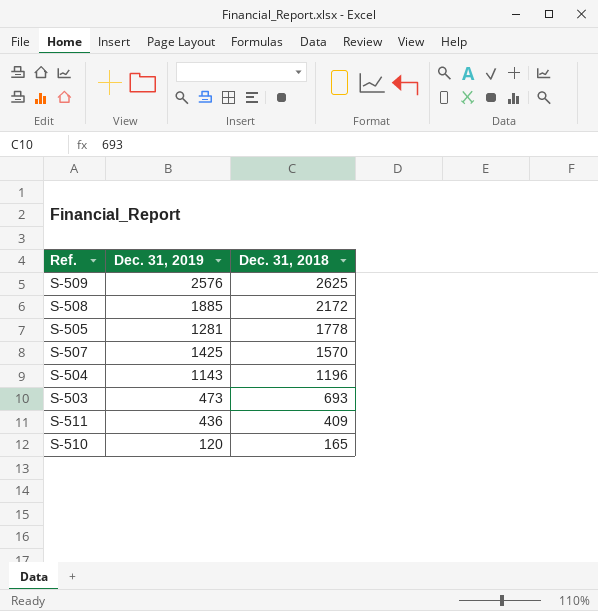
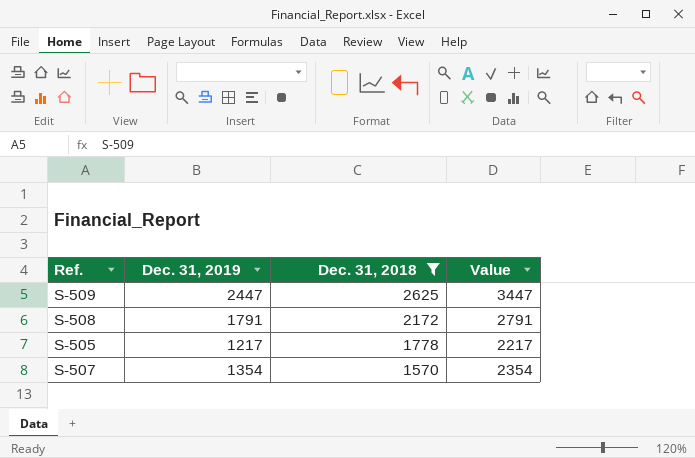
filter: none -> Dec. 31, 2018 >= 1570
column Value | formula: none -> [Dec. 31, 2019] + 1000
S-509 | Dec. 31, 2019: 2576 -> 2447
S-508 | Dec. 31, 2019: 1885 -> 1791
S-505 | Dec. 31, 2019: 1281 -> 1217
S-507 | Dec. 31, 2019: 1425 -> 1354

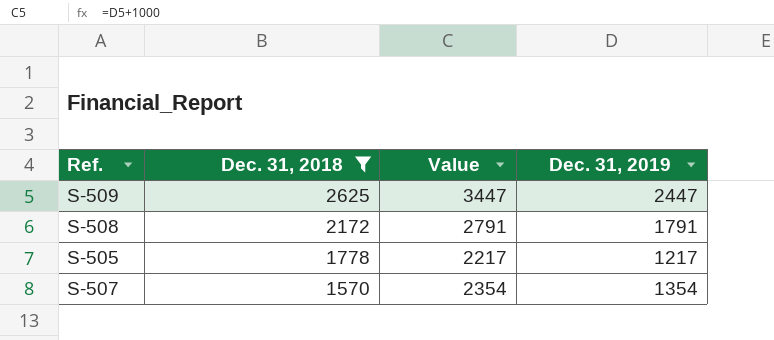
column Dec. 31, 2019 | position: 2 -> 4

